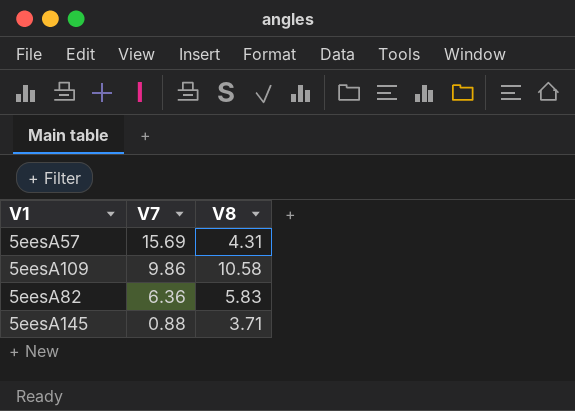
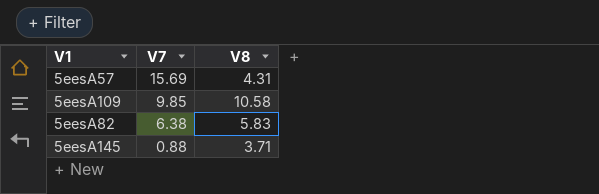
5eesA109 | V7: 9.86 -> 9.85
5eesA82 | V7: 6.36 -> 6.38

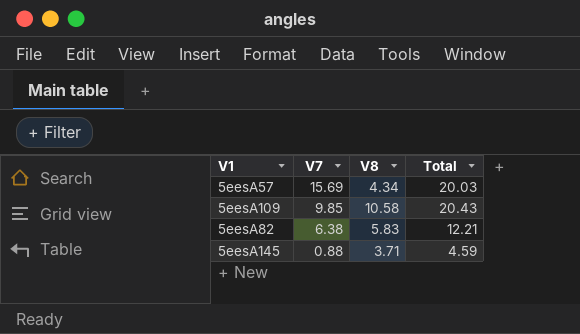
column Total | formula: none -> [V7] + [V8]
5eesA57 | V8: 4.31 -> 4.34

